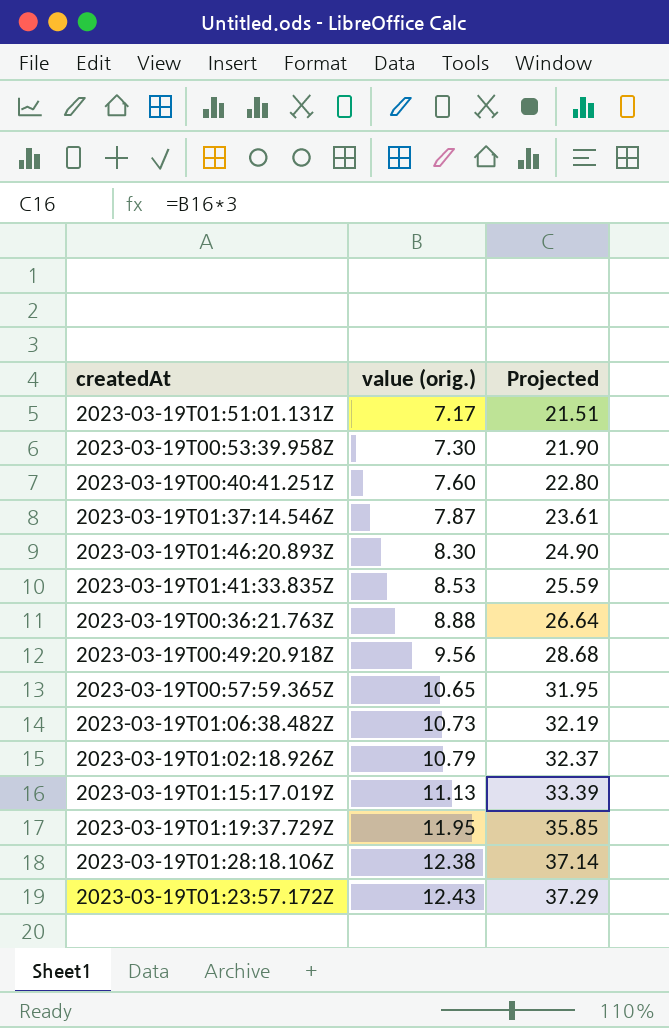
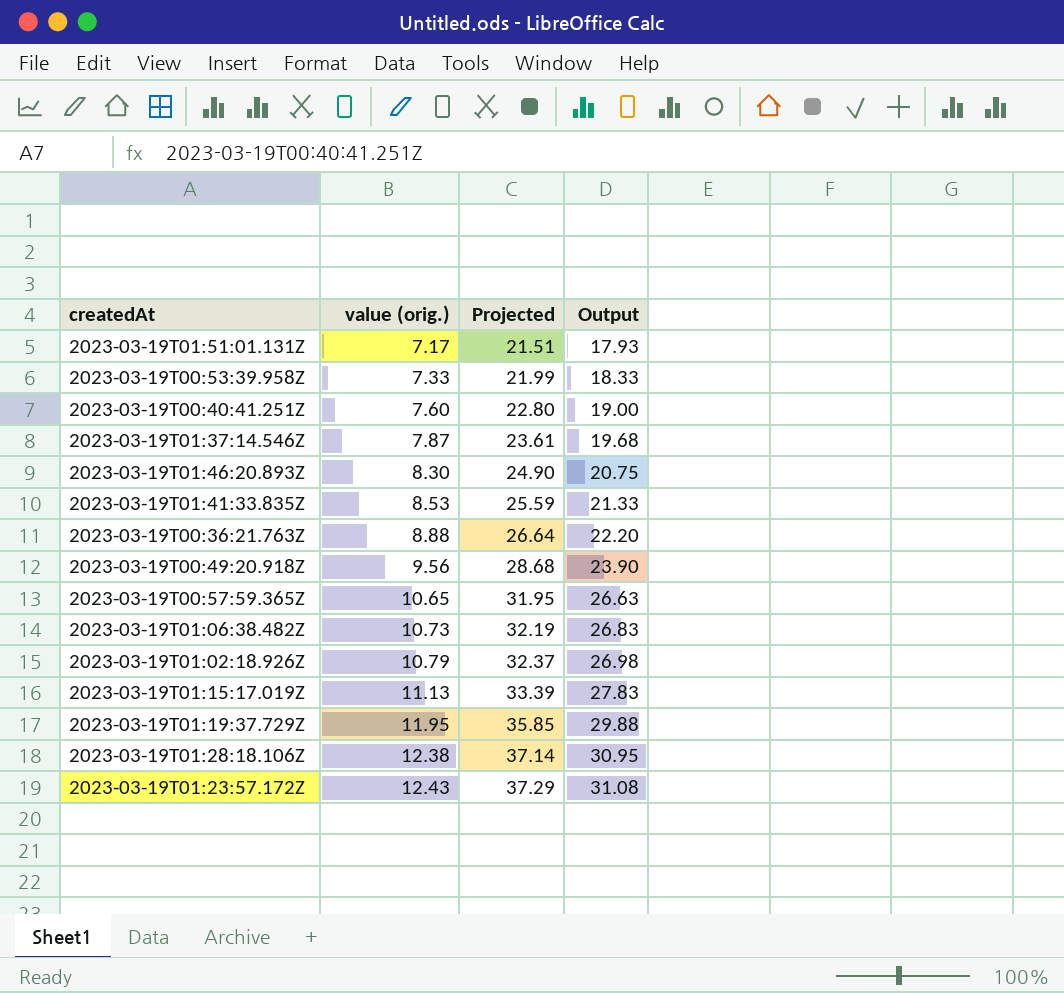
column Output | formula: none -> [value (orig.)] * 2.5
2023-03-19T00:53:39.958Z | value (orig.): 7.30 -> 7.33
2023-03-19T00:53:39.958Z | Projected: 21.90 -> 21.99

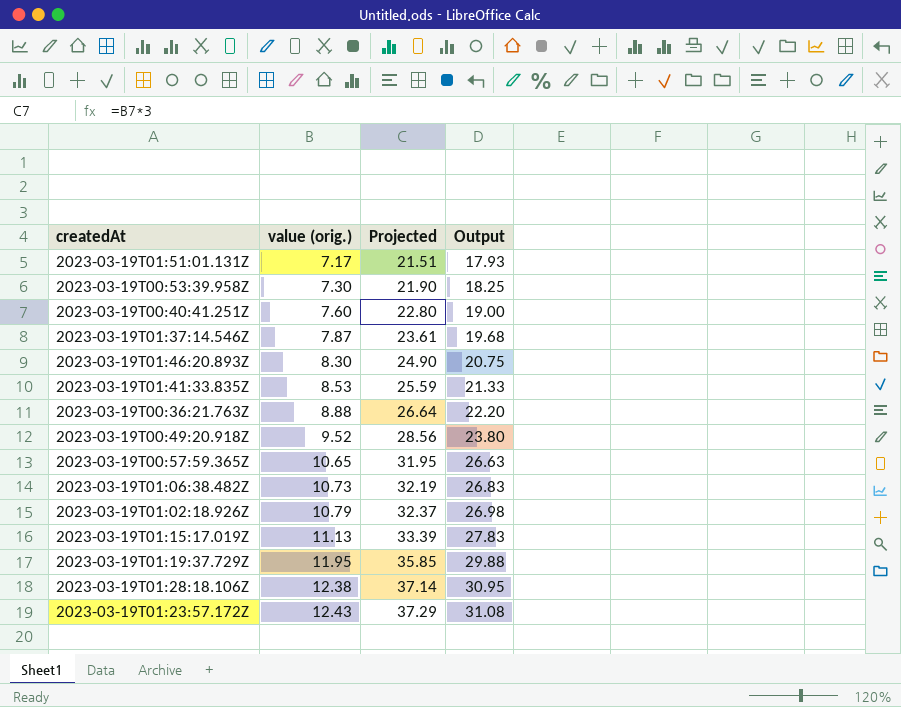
2023-03-19T00:53:39.958Z | value (orig.): 7.33 -> 7.30
2023-03-19T00:53:39.958Z | Projected: 21.99 -> 21.90
2023-03-19T00:53:39.958Z | Output: 18.33 -> 18.25
2023-03-19T00:49:20.918Z | value (orig.): 9.56 -> 9.52
2023-03-19T00:49:20.918Z | Projected: 28.68 -> 28.56
2023-03-19T00:49:20.918Z | Output: 23.90 -> 23.80

